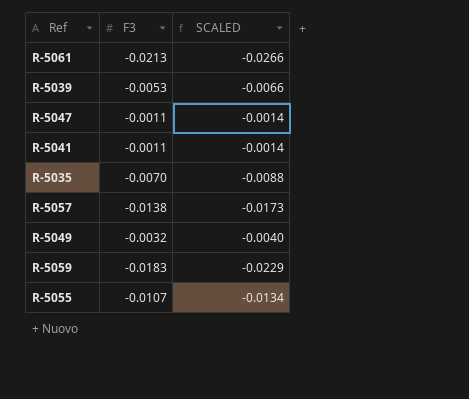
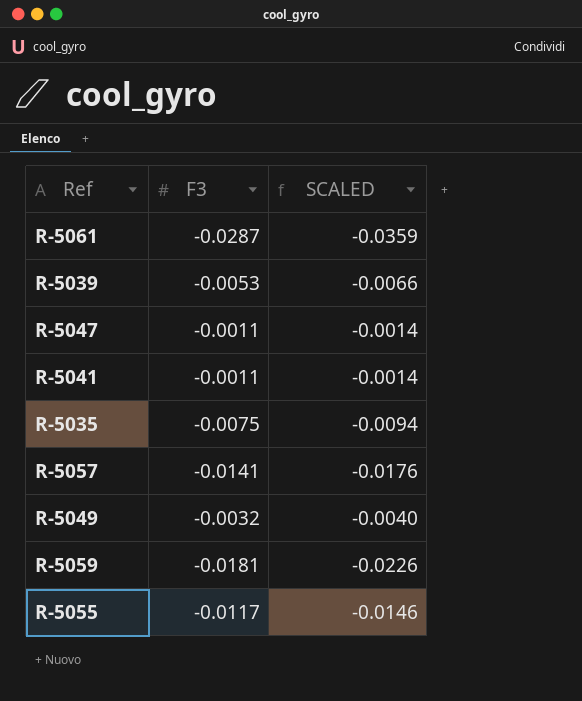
R-5061 | F3: -0.0213 -> -0.0287
R-5061 | SCALED: -0.0266 -> -0.0359
R-5035 | F3: -0.0070 -> -0.0075
R-5035 | SCALED: -0.0088 -> -0.0094
R-5057 | F3: -0.0138 -> -0.0141
R-5057 | SCALED: -0.0173 -> -0.0176
R-5059 | F3: -0.0183 -> -0.0181
R-5059 | SCALED: -0.0229 -> -0.0226
R-5055 | F3: -0.0107 -> -0.0117
R-5055 | SCALED: -0.0134 -> -0.0146

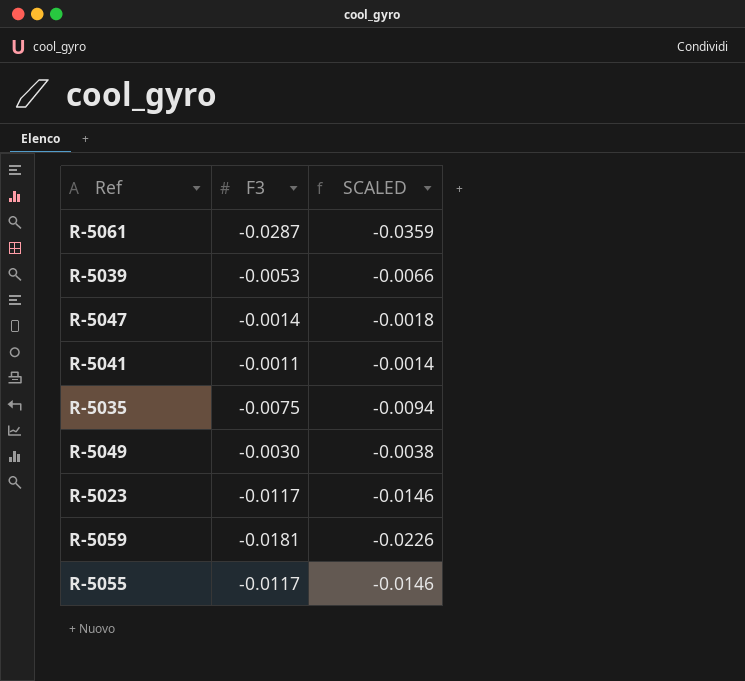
row R-5057: -0.0141 | -0.0176 -> none
R-5047 | F3: -0.0011 -> -0.0014
R-5047 | SCALED: -0.0014 -> -0.0018
R-5049 | F3: -0.0032 -> -0.0030
R-5049 | SCALED: -0.0040 -> -0.0038
row R-5023: none -> -0.0117 | -0.0146

